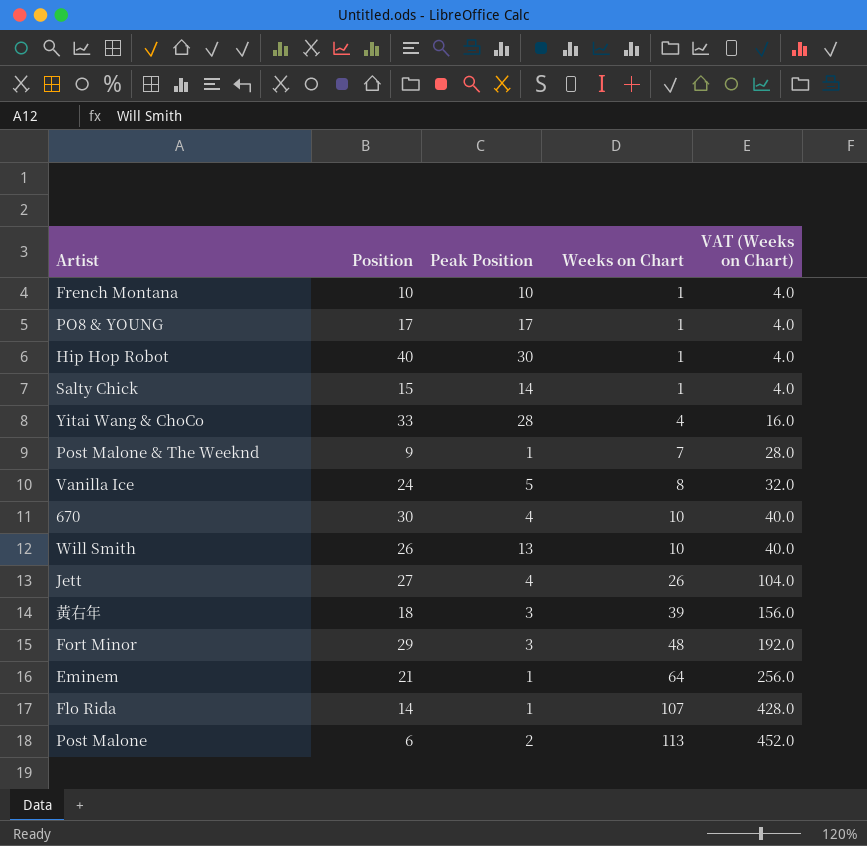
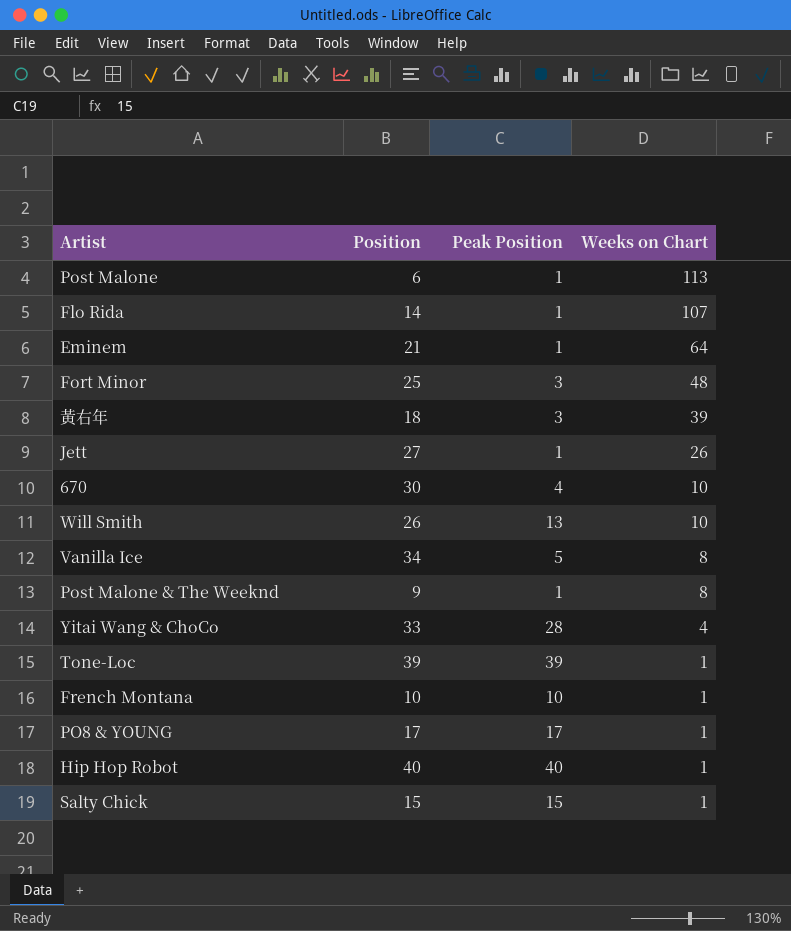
row order: Weeks on Chart ascending -> Weeks on Chart descending
column VAT (Weeks on Chart) | formula: [Weeks on Chart] * 4 -> none
Post Malone | Peak Position: 2 -> 1
Fort Minor | Position: 29 -> 25
Jett | Peak Position: 4 -> 1
Vanilla Ice | Position: 24 -> 34
Post Malone & The Weeknd | Weeks on Chart: 7 -> 8
row Tone-Loc: none -> 39 | 39 | 1
Hip Hop Robot | Peak Position: 30 -> 40
Salty Chick | Peak Position: 14 -> 15

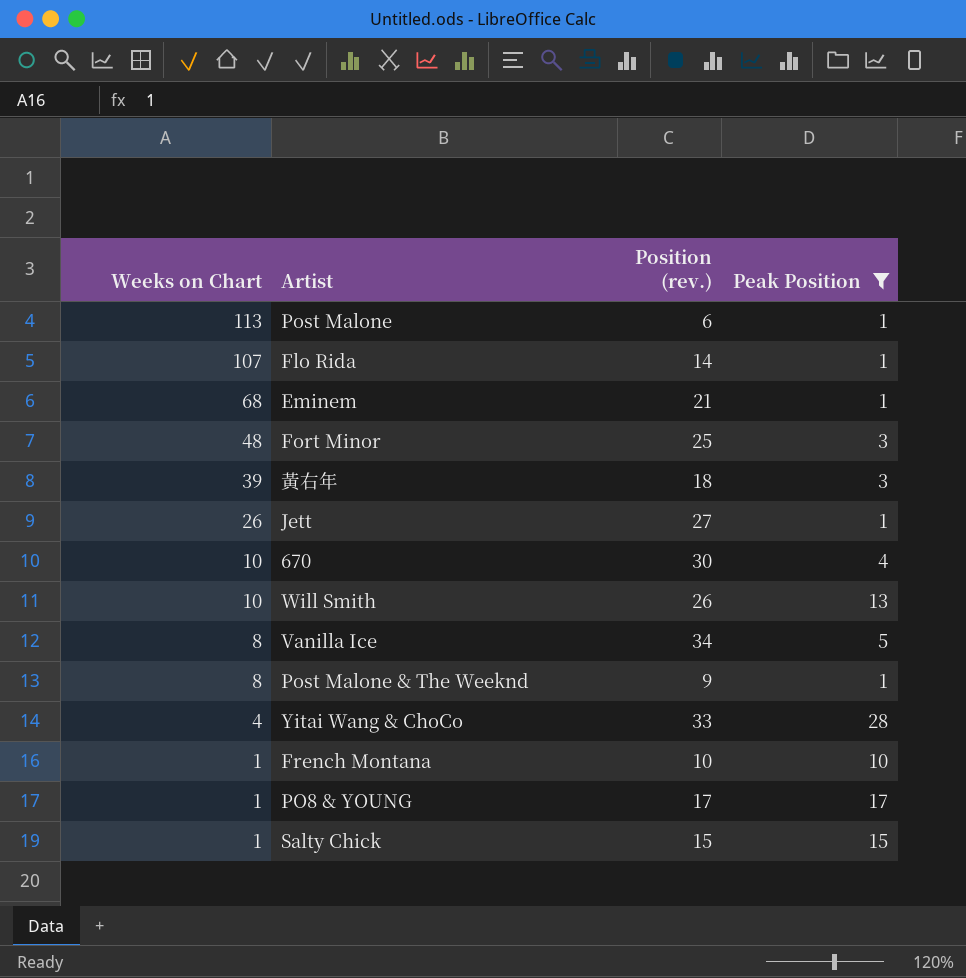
filter: none -> Peak Position <= 28
column Weeks on Chart | position: 4 -> 1
column name: Position -> Position (rev.)
Eminem | Weeks on Chart: 64 -> 68

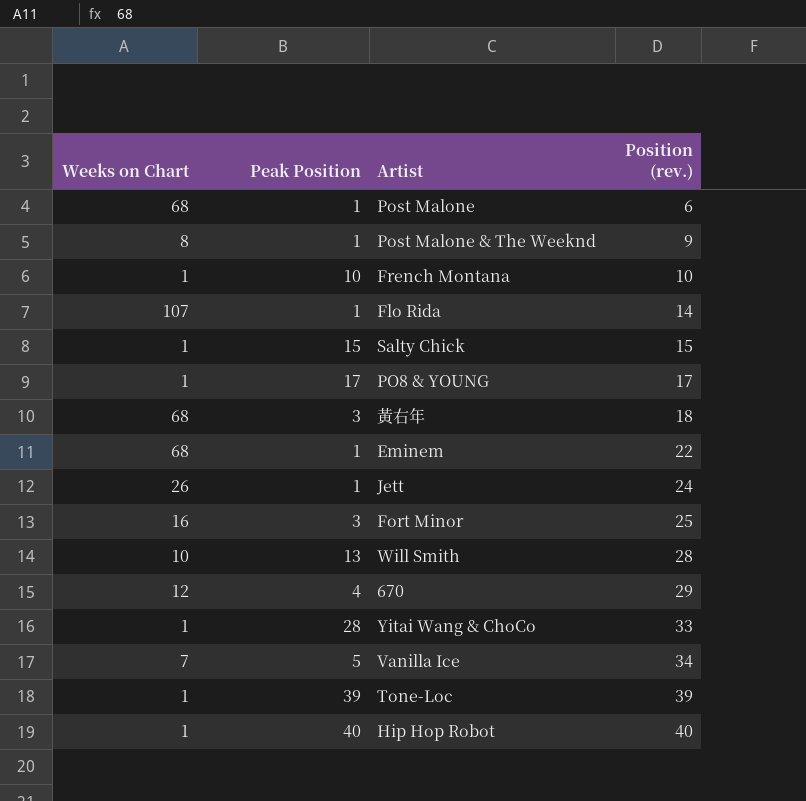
filter: Peak Position <= 28 -> none
row order: Weeks on Chart descending -> Position (rev.) ascending
column Peak Position | position: 4 -> 2
Post Malone | Weeks on Chart: 113 -> 68
黃右年 | Weeks on Chart: 39 -> 68
Eminem | Position (rev.): 21 -> 22
Jett | Position (rev.): 27 -> 24
Fort Minor | Weeks on Chart: 48 -> 16
Will Smith | Position (rev.): 26 -> 28
670 | Weeks on Chart: 10 -> 12
670 | Position (rev.): 30 -> 29
Yitai Wang & ChoCo | Weeks on Chart: 4 -> 1
Vanilla Ice | Weeks on Chart: 8 -> 7

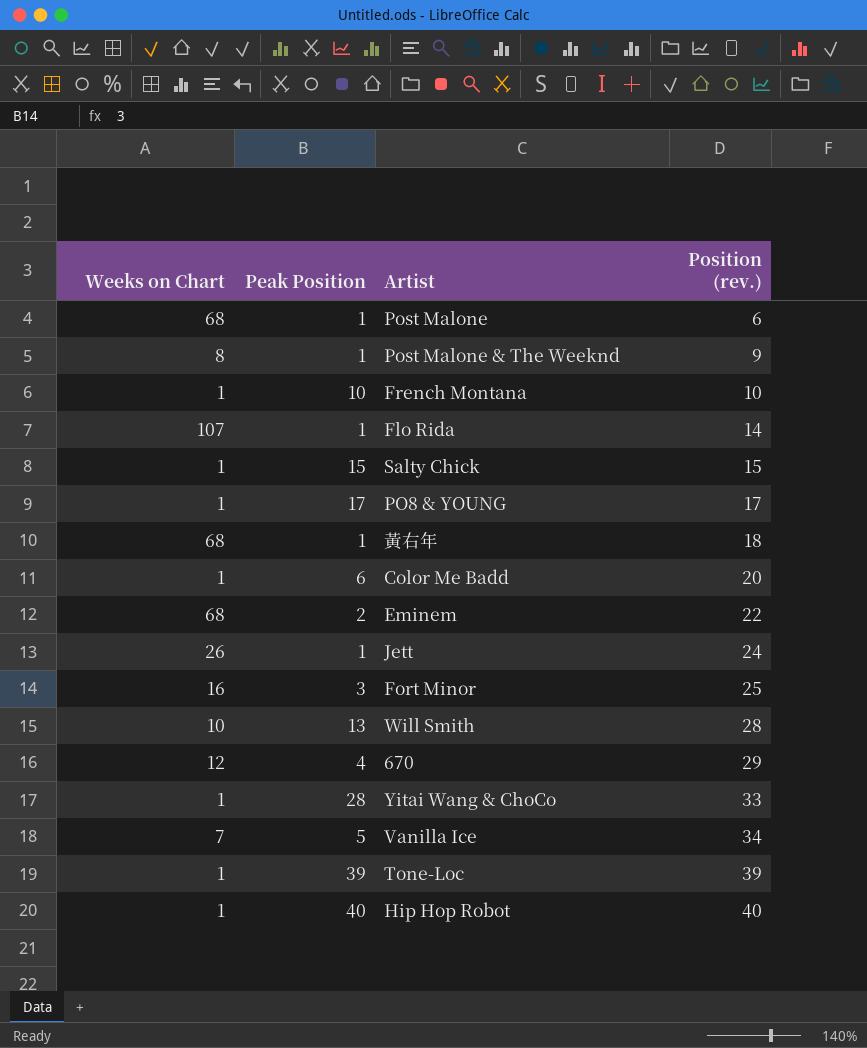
黃右年 | Peak Position: 3 -> 1
row Color Me Badd: none -> 1 | 6 | 20
Eminem | Peak Position: 1 -> 2

